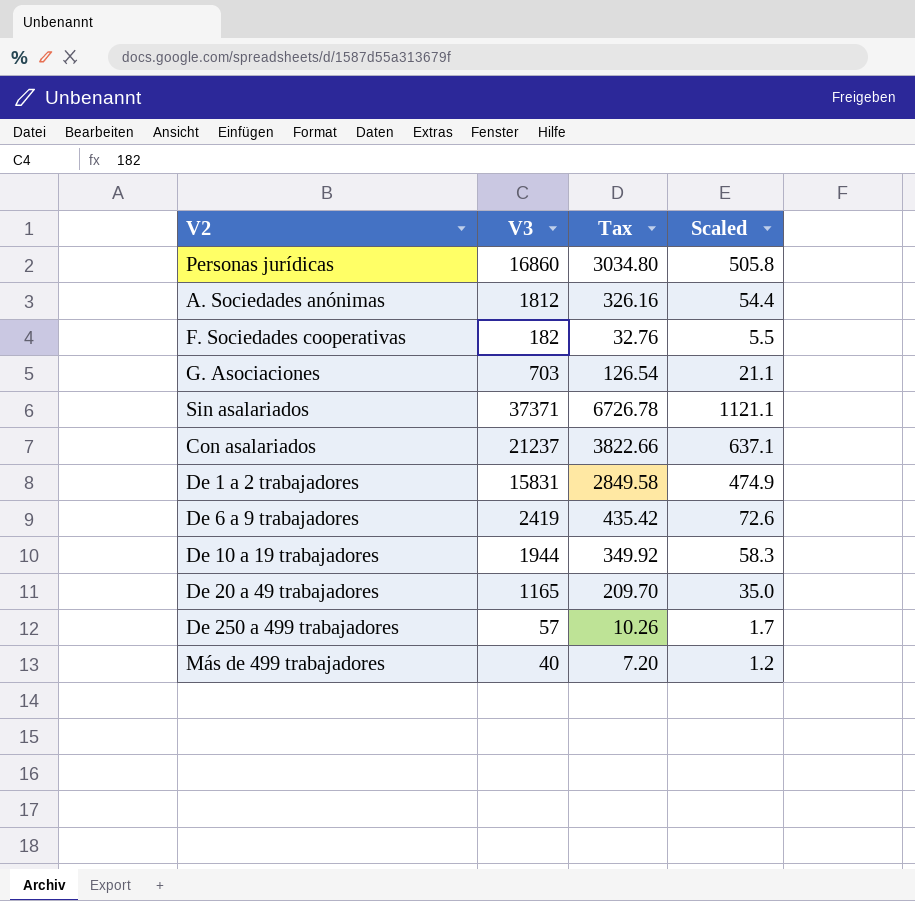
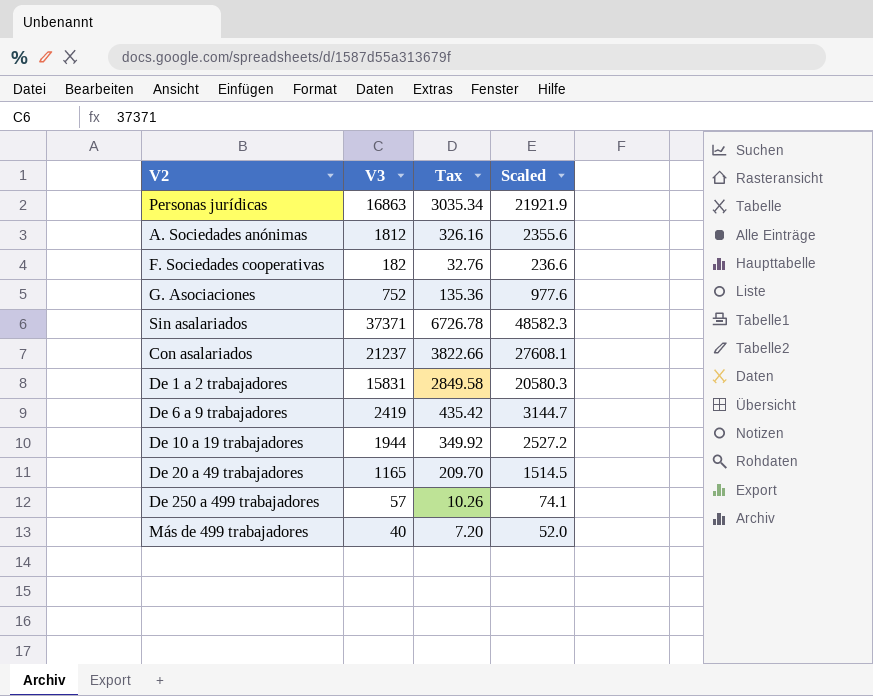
column Scaled | formula: [V3] * 0.03 -> [V3] * 1.3
Personas jurídicas | V3: 16860 -> 16863
Personas jurídicas | Tax: 3034.80 -> 3035.34
G. Asociaciones | V3: 703 -> 752
G. Asociaciones | Tax: 126.54 -> 135.36

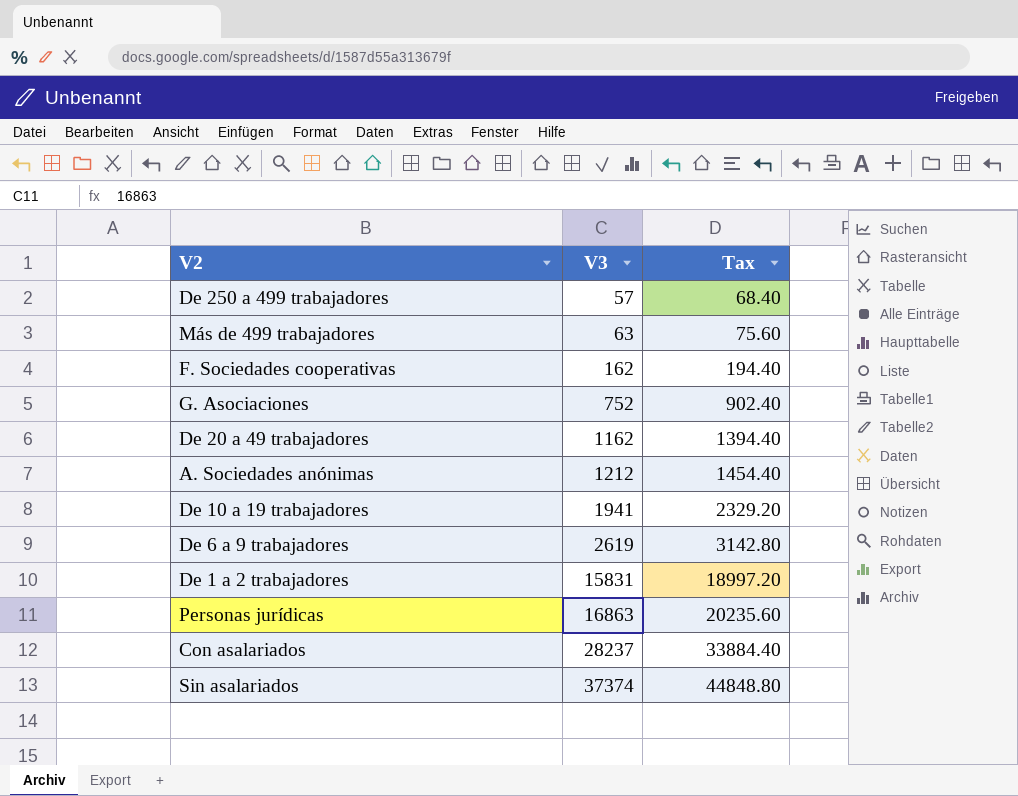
row order: none -> V3 ascending
column Scaled | formula: [V3] * 1.3 -> none
column Tax | formula: [V3] * 0.18 -> [V3] * 1.2
Más de 499 trabajadores | V3: 40 -> 63
F. Sociedades cooperativas | V3: 182 -> 162
De 20 a 49 trabajadores | V3: 1165 -> 1162
A. Sociedades anónimas | V3: 1812 -> 1212
De 10 a 19 trabajadores | V3: 1944 -> 1941
De 6 a 9 trabajadores | V3: 2419 -> 2619
Con asalariados | V3: 21237 -> 28237
Sin asalariados | V3: 37371 -> 37374

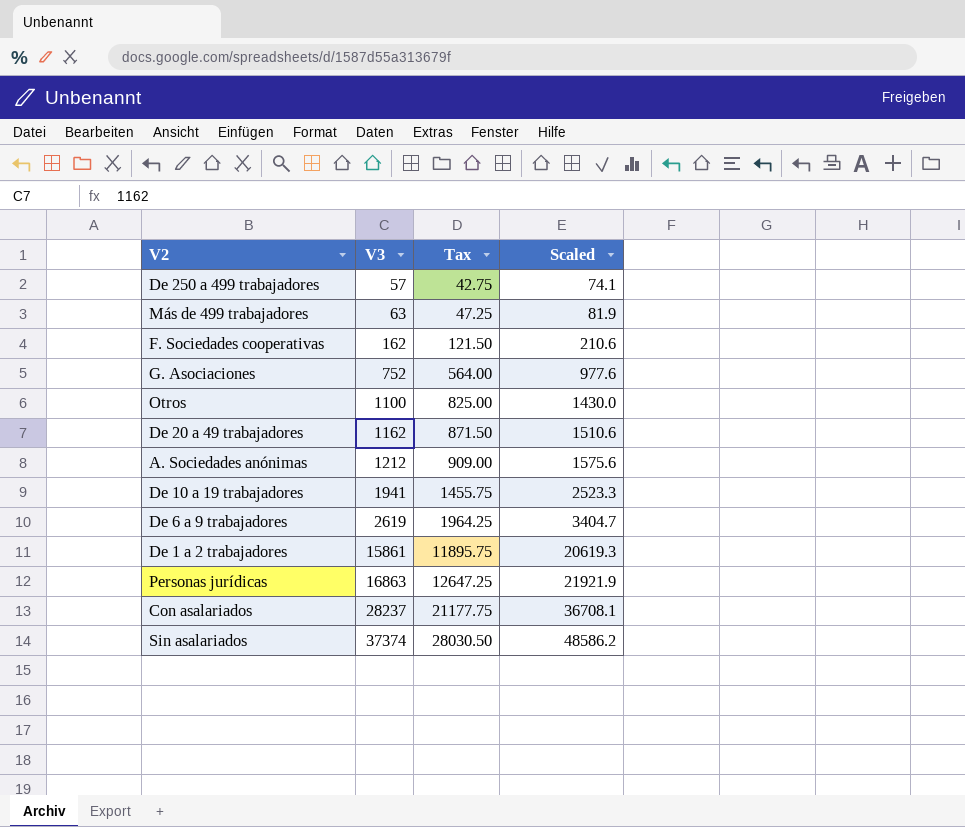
column Tax | formula: [V3] * 1.2 -> [V3] * 0.75
column Scaled | formula: none -> [V3] * 1.3
row Otros: none -> 1100 | 825.00 | 1430.0
De 1 a 2 trabajadores | V3: 15831 -> 15861

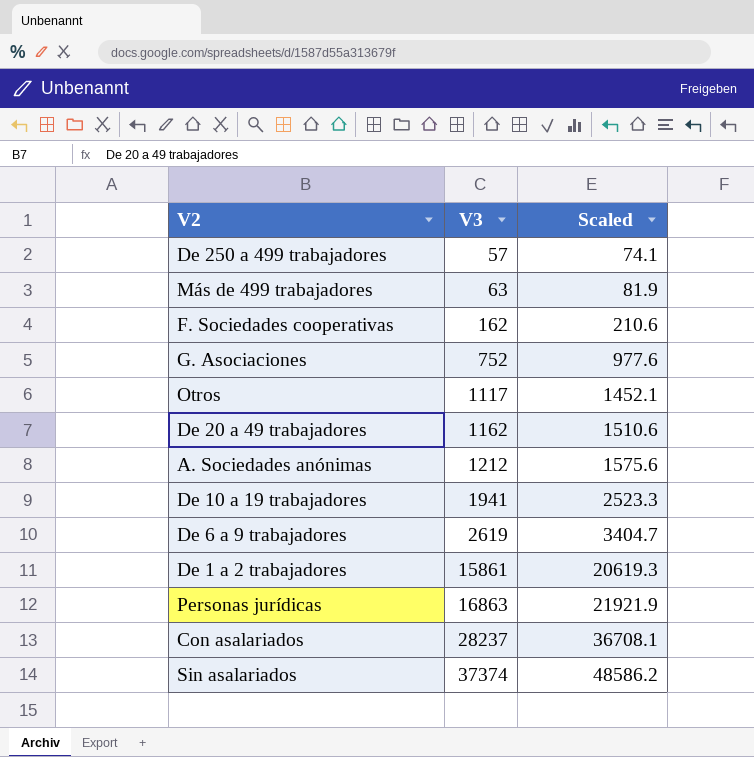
column Tax | formula: [V3] * 0.75 -> none
Otros | V3: 1100 -> 1117
Otros | Scaled: 1430.0 -> 1452.1

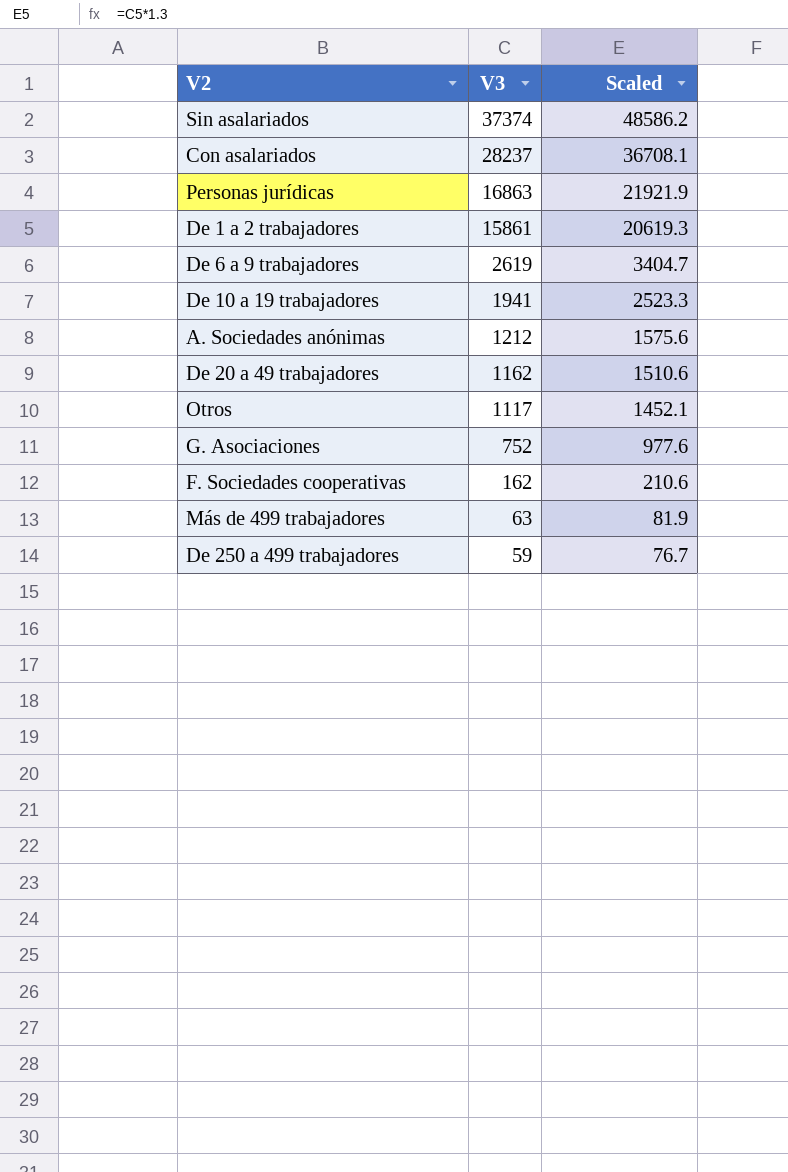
row order: V3 ascending -> V3 descending
De 250 a 499 trabajadores | V3: 57 -> 59
De 250 a 499 trabajadores | Scaled: 74.1 -> 76.7

